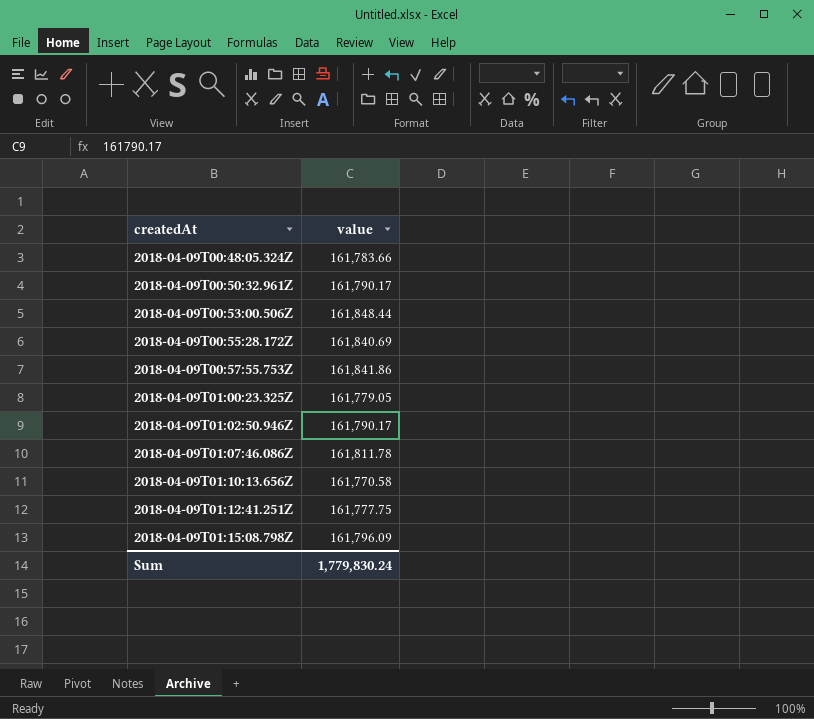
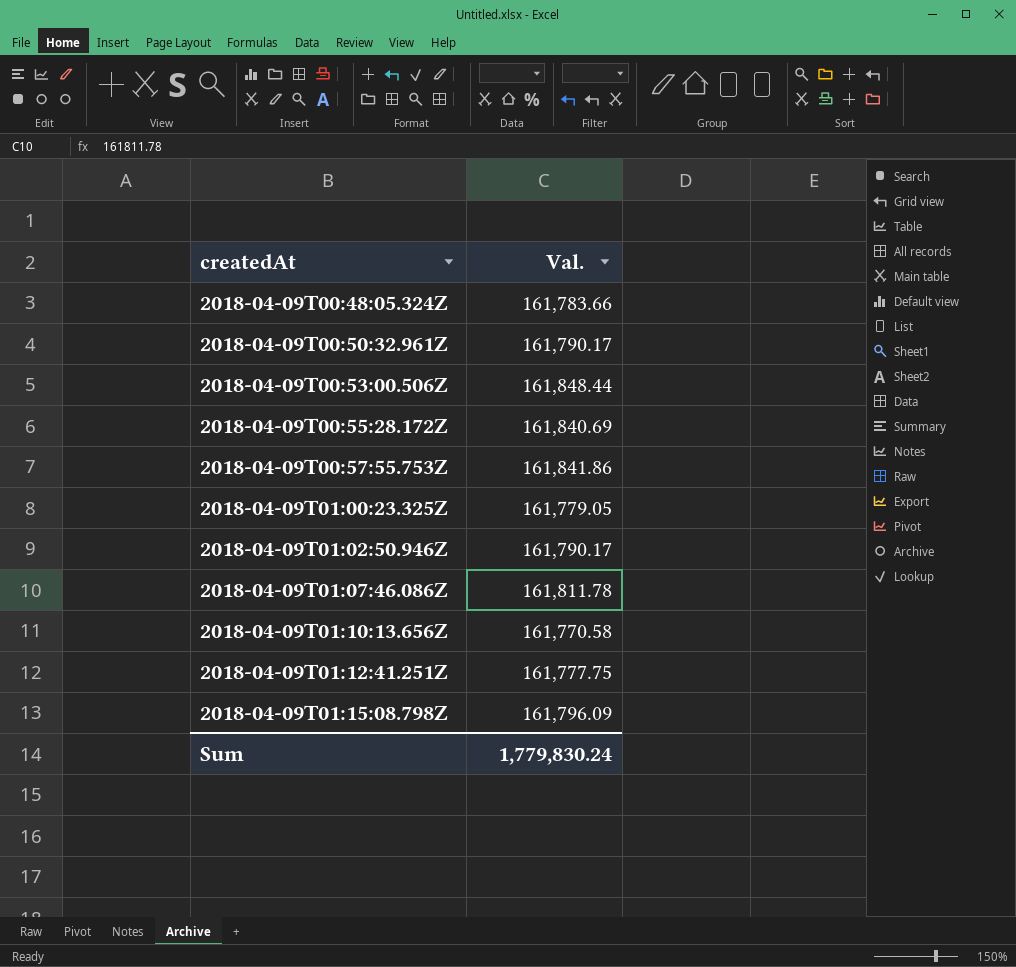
column name: value -> Val.

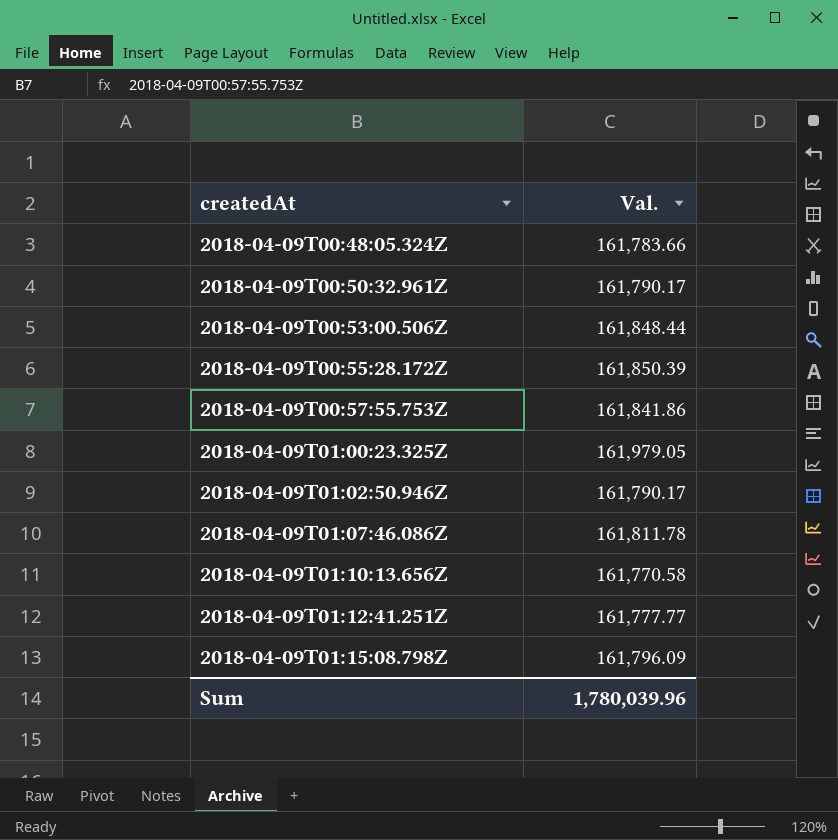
2018-04-09T00:55:28.172Z | Val.: 161,840.69 -> 161,850.39
2018-04-09T01:00:23.325Z | Val.: 161,779.05 -> 161,979.05
2018-04-09T01:12:41.251Z | Val.: 161,777.75 -> 161,777.77
Sum | Val.: 1,779,830.24 -> 1,780,039.96

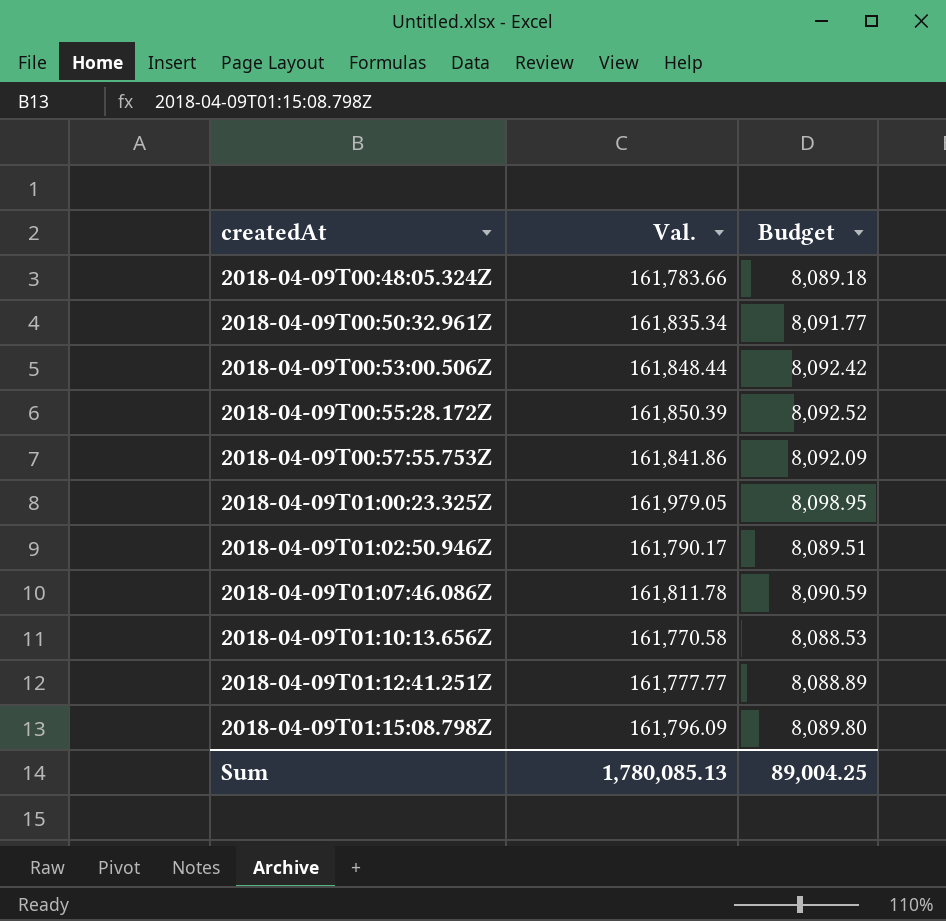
column Budget | formula: none -> [Val.] * 0.05
2018-04-09T00:50:32.961Z | Val.: 161,790.17 -> 161,835.34
Sum | Val.: 1,780,039.96 -> 1,780,085.13

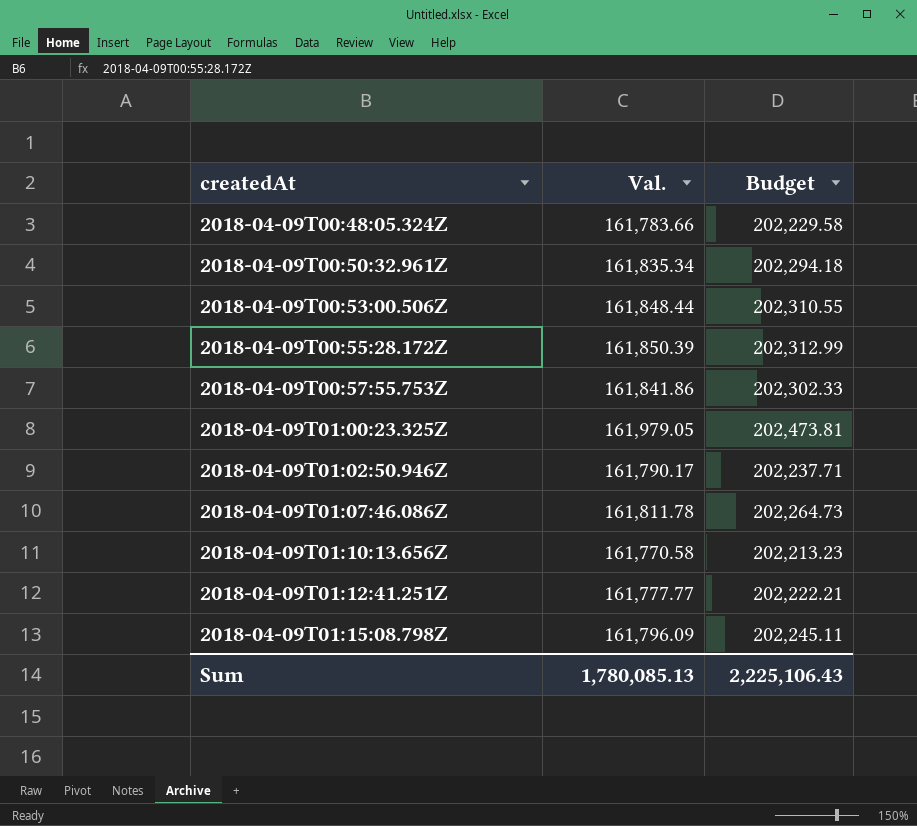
column Budget | formula: [Val.] * 0.05 -> [Val.] * 1.25
Sum | Budget: 89,004.25 -> 2,225,106.43

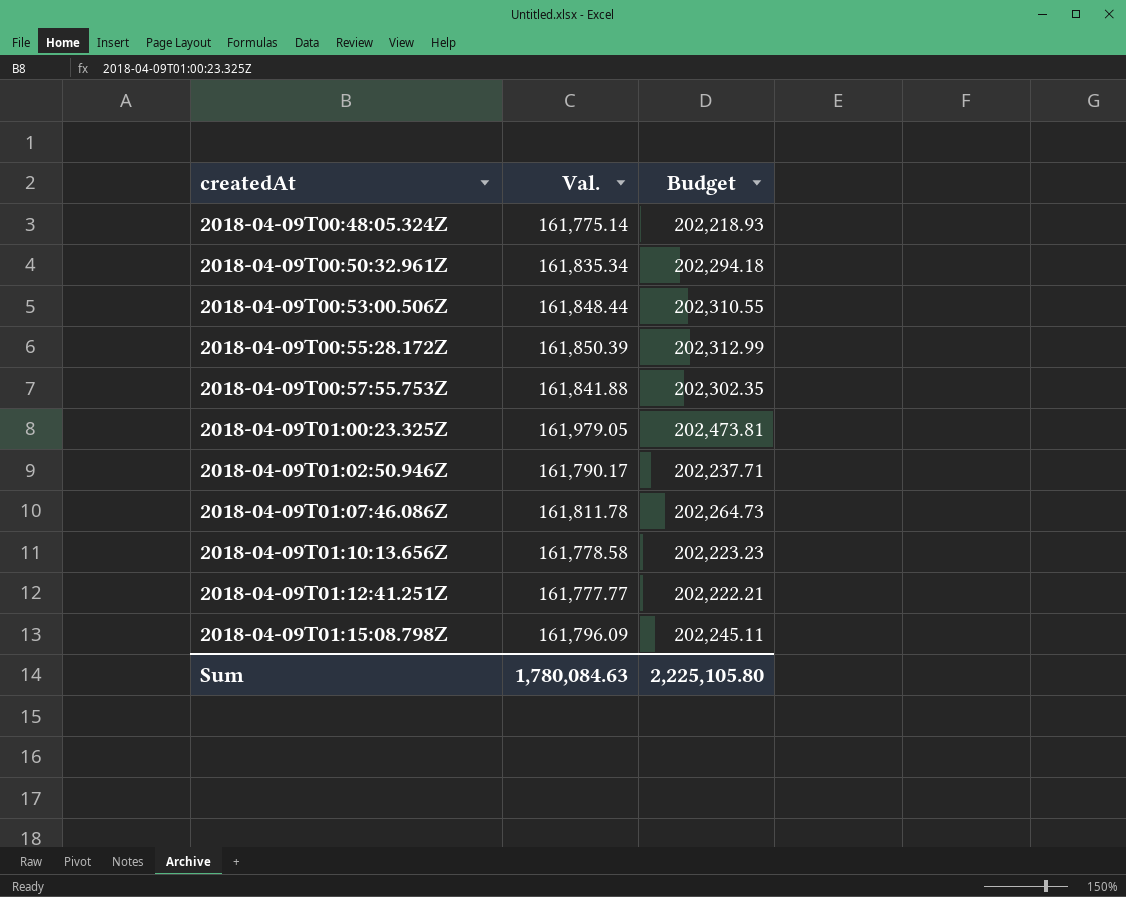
2018-04-09T00:48:05.324Z | Val.: 161,783.66 -> 161,775.14
2018-04-09T00:48:05.324Z | Budget: 202,229.58 -> 202,218.93
2018-04-09T00:57:55.753Z | Val.: 161,841.86 -> 161,841.88
2018-04-09T00:57:55.753Z | Budget: 202,302.33 -> 202,302.35
2018-04-09T01:10:13.656Z | Val.: 161,770.58 -> 161,778.58
2018-04-09T01:10:13.656Z | Budget: 202,213.23 -> 202,223.23
Sum | Val.: 1,780,085.13 -> 1,780,084.63
Sum | Budget: 2,225,106.43 -> 2,225,105.80

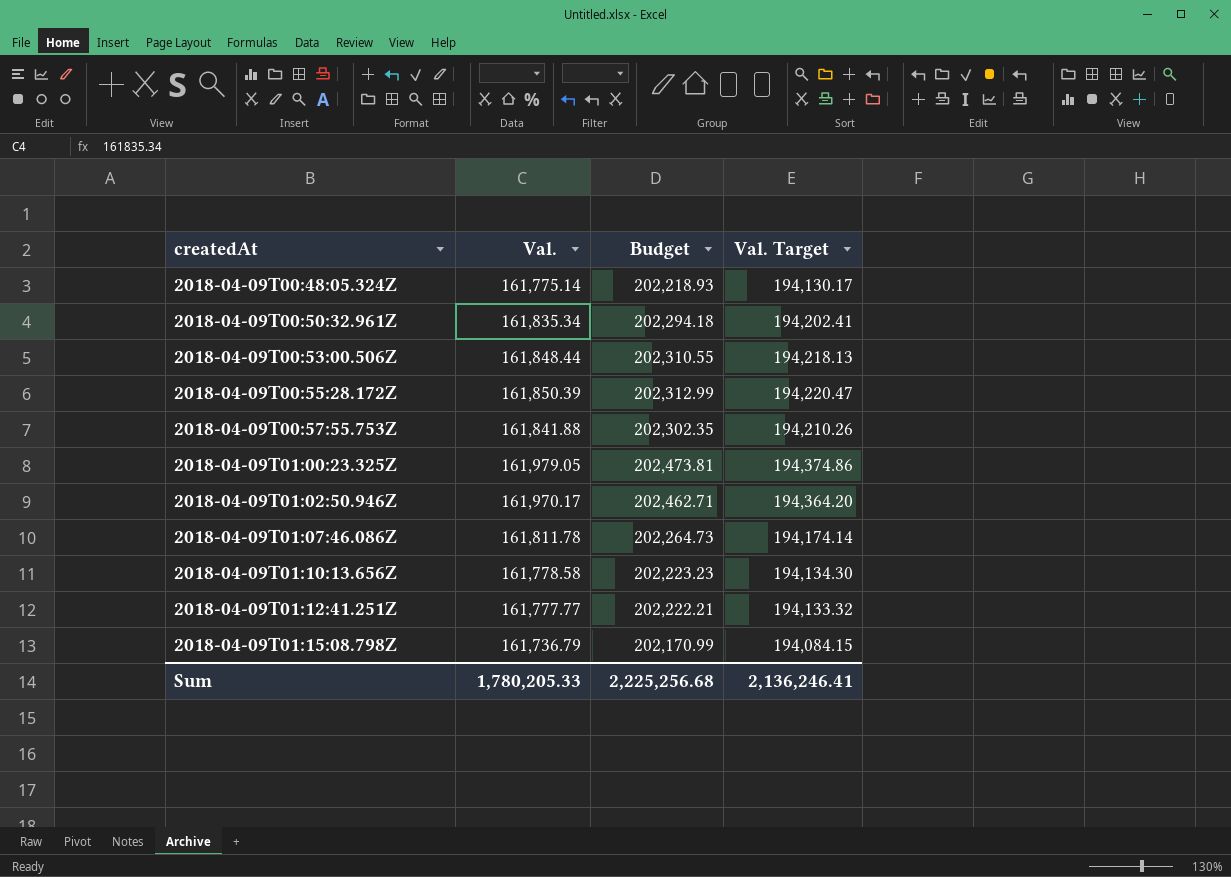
column Val. Target | formula: none -> [Val.] * 1.2
2018-04-09T01:02:50.946Z | Val.: 161,790.17 -> 161,970.17
2018-04-09T01:02:50.946Z | Budget: 202,237.71 -> 202,462.71
2018-04-09T01:15:08.798Z | Val.: 161,796.09 -> 161,736.79
2018-04-09T01:15:08.798Z | Budget: 202,245.11 -> 202,170.99
Sum | Val.: 1,780,084.63 -> 1,780,205.33
Sum | Budget: 2,225,105.80 -> 2,225,256.68

